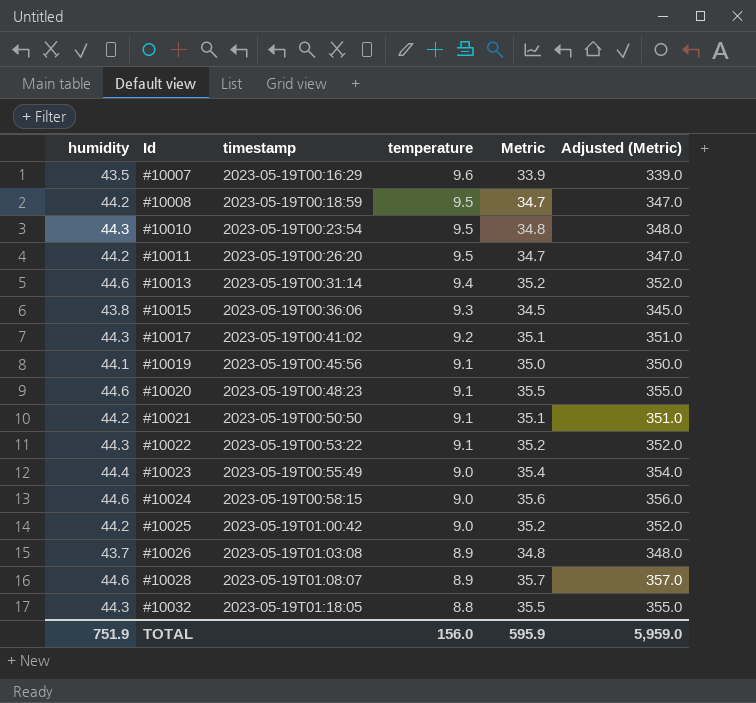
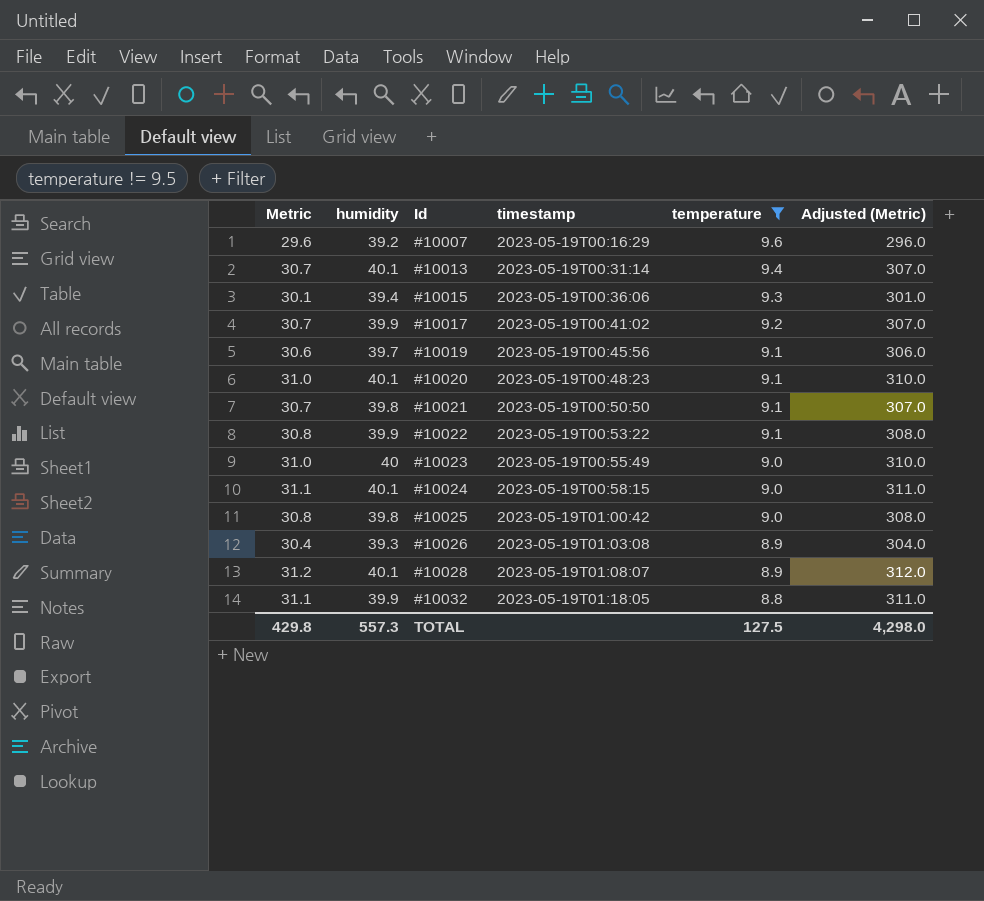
filter: none -> temperature != 9.5
column Metric | position: 5 -> 1
#10007 | Metric: 33.9 -> 29.6
#10007 | humidity: 43.5 -> 39.2
#10007 | Adjusted (Metric): 339.0 -> 296.0
#10013 | Metric: 35.2 -> 30.7
#10013 | humidity: 44.6 -> 40.1
#10013 | Adjusted (Metric): 352.0 -> 307.0
#10015 | Metric: 34.5 -> 30.1
#10015 | humidity: 43.8 -> 39.4
#10015 | Adjusted (Metric): 345.0 -> 301.0
#10017 | Metric: 35.1 -> 30.7
#10017 | humidity: 44.3 -> 39.9
#10017 | Adjusted (Metric): 351.0 -> 307.0
#10019 | Metric: 35.0 -> 30.6
#10019 | humidity: 44.1 -> 39.7
#10019 | Adjusted (Metric): 350.0 -> 306.0
#10020 | Metric: 35.5 -> 31.0
#10020 | humidity: 44.6 -> 40.1
#10020 | Adjusted (Metric): 355.0 -> 310.0
#10021 | Metric: 35.1 -> 30.7
#10021 | humidity: 44.2 -> 39.8
#10021 | Adjusted (Metric): 351.0 -> 307.0
#10022 | Metric: 35.2 -> 30.8
#10022 | humidity: 44.3 -> 39.9
#10022 | Adjusted (Metric): 352.0 -> 308.0
#10023 | Metric: 35.4 -> 31.0
#10023 | humidity: 44.4 -> 40
#10023 | Adjusted (Metric): 354.0 -> 310.0
#10024 | Metric: 35.6 -> 31.1
#10024 | humidity: 44.6 -> 40.1
#10024 | Adjusted (Metric): 356.0 -> 311.0
#10025 | Metric: 35.2 -> 30.8
#10025 | humidity: 44.2 -> 39.8
#10025 | Adjusted (Metric): 352.0 -> 308.0
#10026 | Metric: 34.8 -> 30.4
#10026 | humidity: 43.7 -> 39.3
#10026 | Adjusted (Metric): 348.0 -> 304.0
#10028 | Metric: 35.7 -> 31.2
#10028 | humidity: 44.6 -> 40.1
#10028 | Adjusted (Metric): 357.0 -> 312.0
#10032 | Metric: 35.5 -> 31.1
#10032 | humidity: 44.3 -> 39.9
#10032 | Adjusted (Metric): 355.0 -> 311.0
TOTAL | Metric: 595.9 -> 429.8
TOTAL | humidity: 751.9 -> 557.3
TOTAL | temperature: 156.0 -> 127.5
TOTAL | Adjusted (Metric): 5,959.0 -> 4,298.0

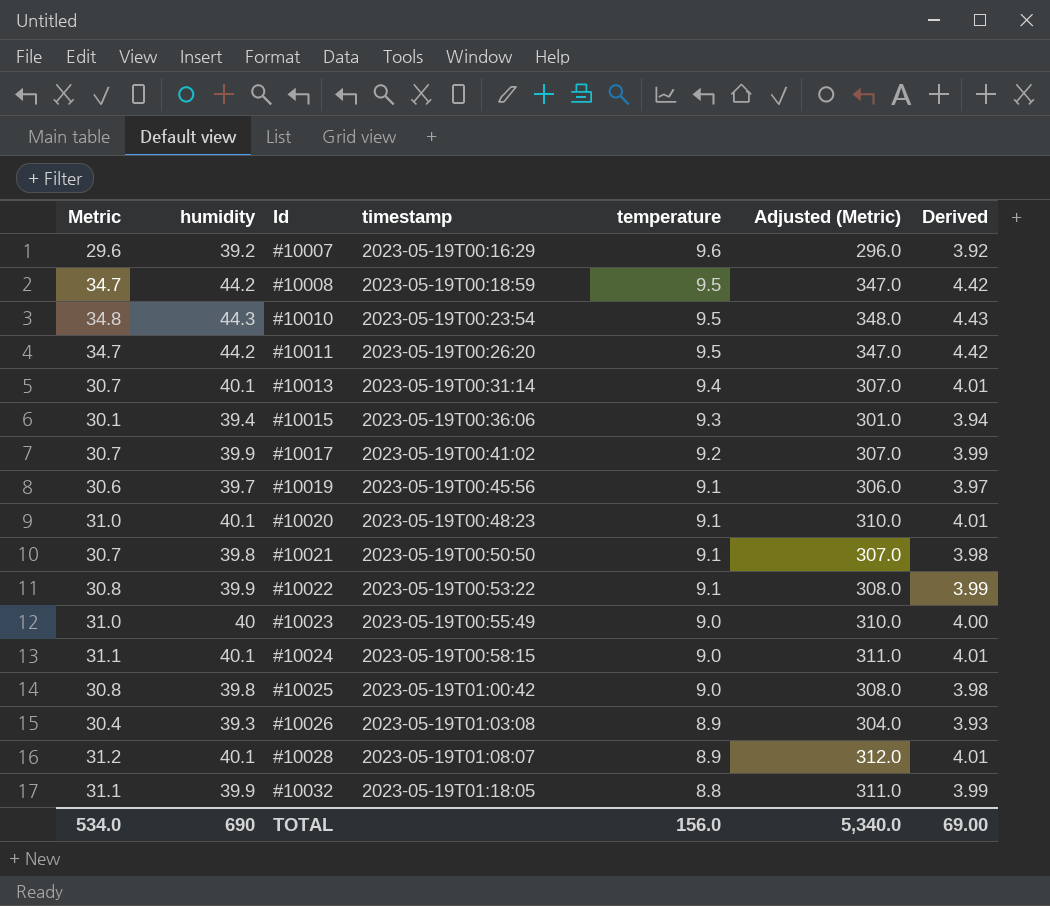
filter: temperature != 9.5 -> none
column Derived | formula: none -> [humidity] * 0.1
TOTAL | Metric: 429.8 -> 534.0
TOTAL | humidity: 557.3 -> 690
TOTAL | temperature: 127.5 -> 156.0
TOTAL | Adjusted (Metric): 4,298.0 -> 5,340.0

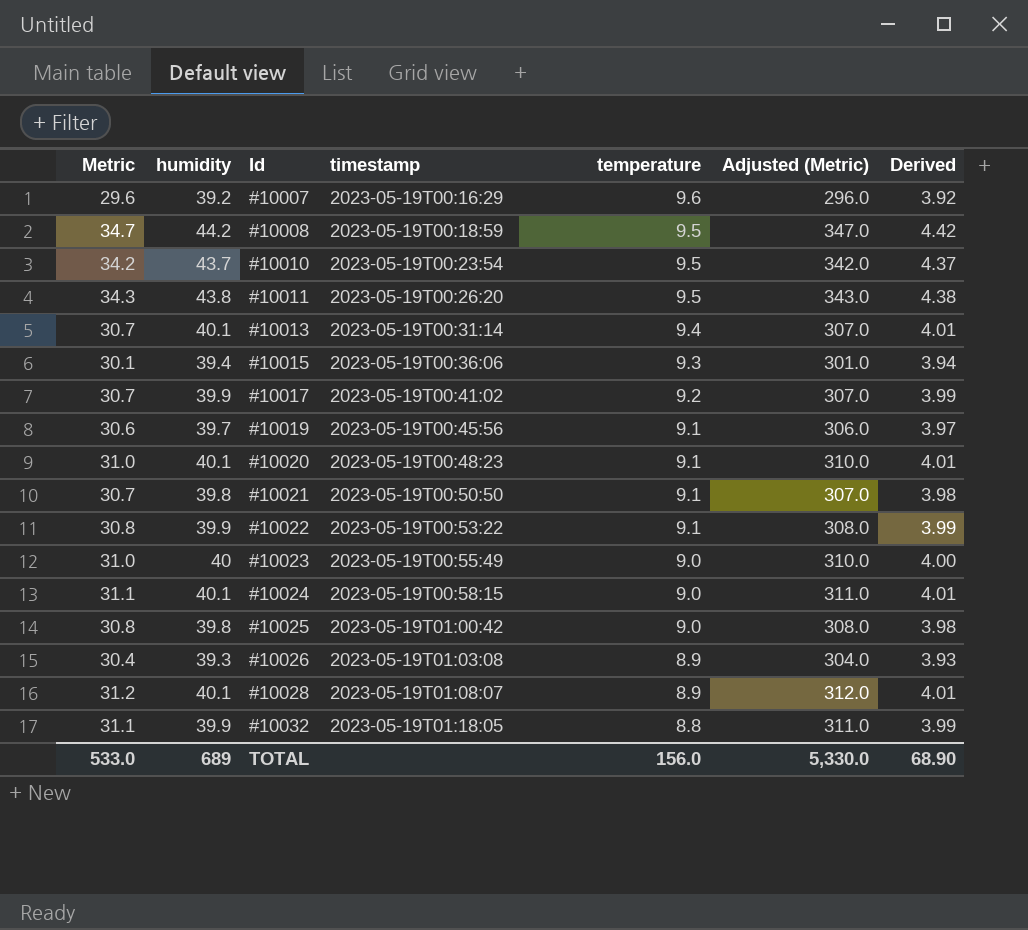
#10010 | Metric: 34.8 -> 34.2
#10010 | humidity: 44.3 -> 43.7
#10010 | Adjusted (Metric): 348.0 -> 342.0
#10010 | Derived: 4.43 -> 4.37
#10011 | Metric: 34.7 -> 34.3
#10011 | humidity: 44.2 -> 43.8
#10011 | Adjusted (Metric): 347.0 -> 343.0
#10011 | Derived: 4.42 -> 4.38
TOTAL | Metric: 534.0 -> 533.0
TOTAL | humidity: 690 -> 689
TOTAL | Adjusted (Metric): 5,340.0 -> 5,330.0
TOTAL | Derived: 69.00 -> 68.90

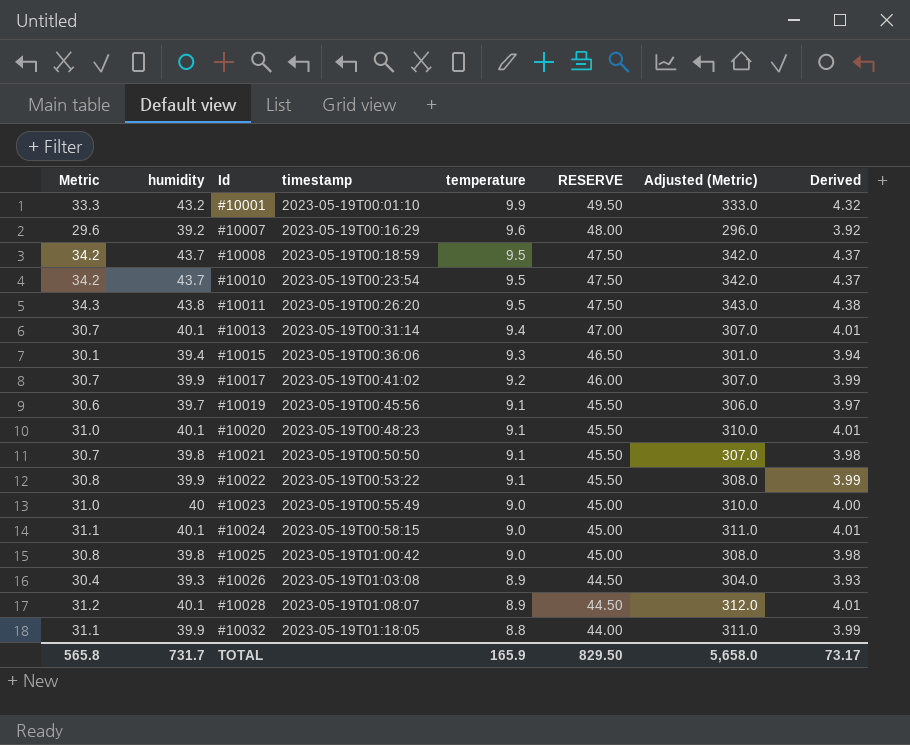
column RESERVE | formula: none -> [temperature] * 5
row #10001: none -> 33.3 | 43.2 | 2023-05-19T00:01:10 | 9.9 | 49.50 | 333.0 | 4.32
#10008 | Metric: 34.7 -> 34.2
#10008 | humidity: 44.2 -> 43.7
#10008 | Adjusted (Metric): 347.0 -> 342.0
#10008 | Derived: 4.42 -> 4.37
TOTAL | Metric: 533.0 -> 565.8
TOTAL | humidity: 689 -> 731.7
TOTAL | temperature: 156.0 -> 165.9
TOTAL | Adjusted (Metric): 5,330.0 -> 5,658.0
TOTAL | Derived: 68.90 -> 73.17

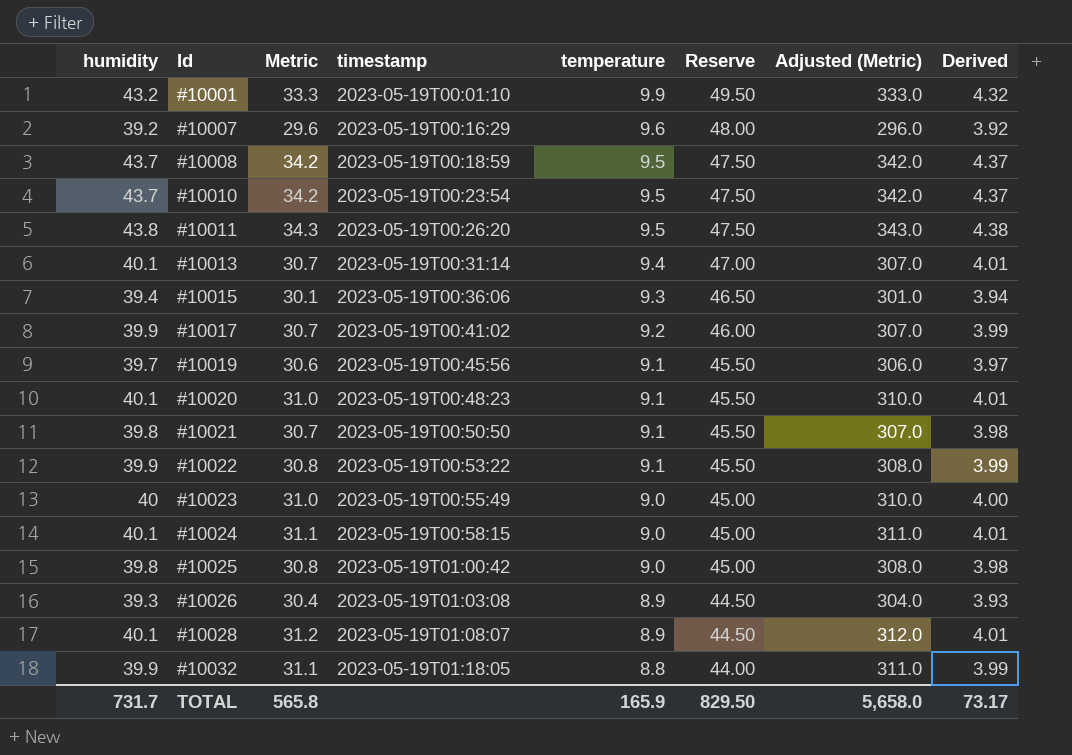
column Metric | position: 1 -> 3
column name: RESERVE -> Reserve

